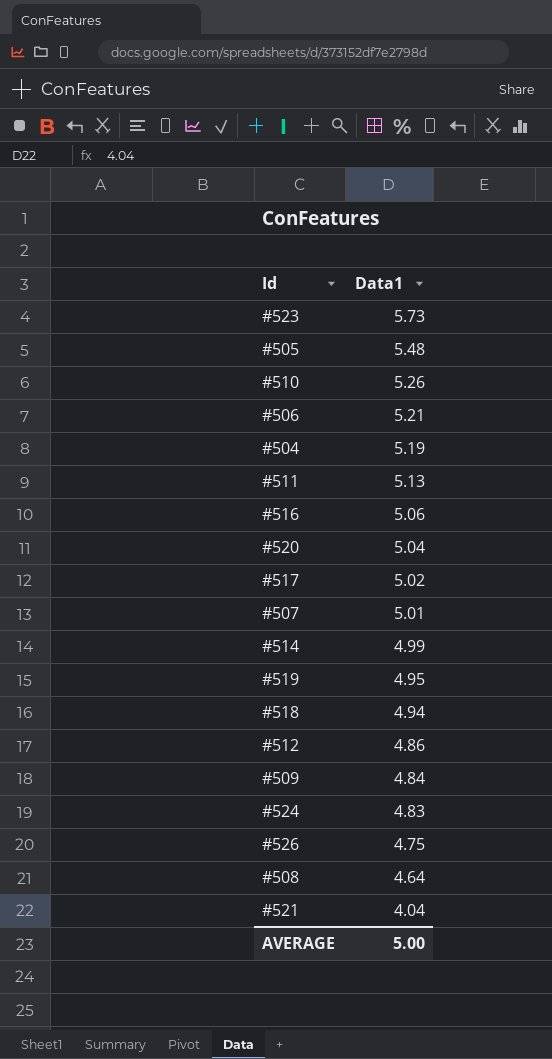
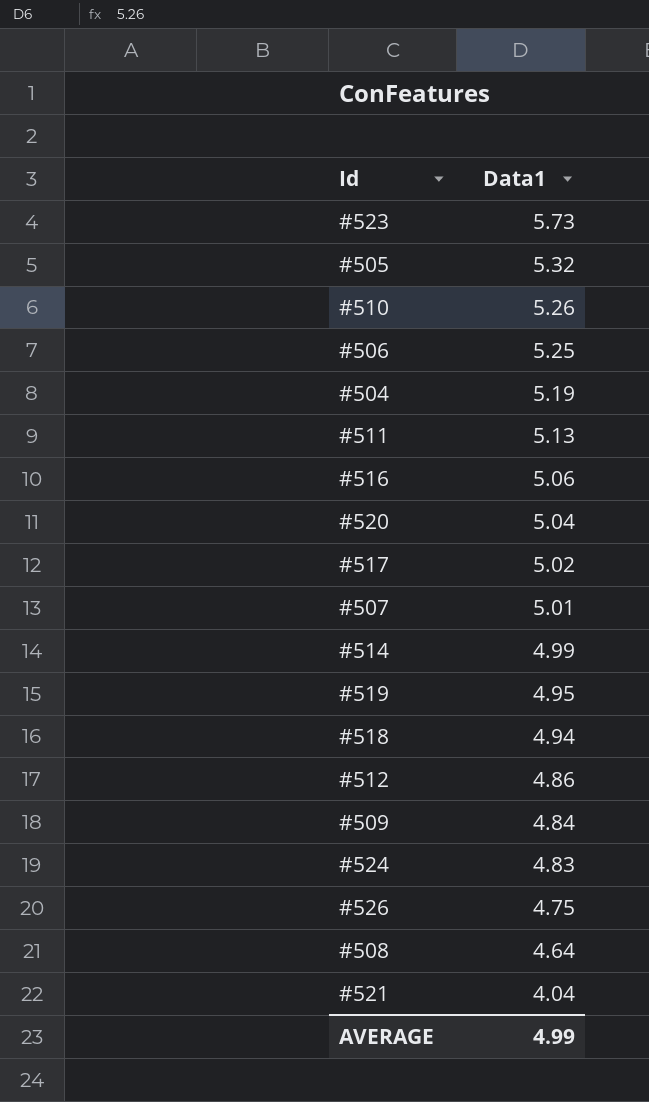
#505 | Data1: 5.48 -> 5.32
#506 | Data1: 5.21 -> 5.25
AVERAGE | Data1: 5.00 -> 4.99

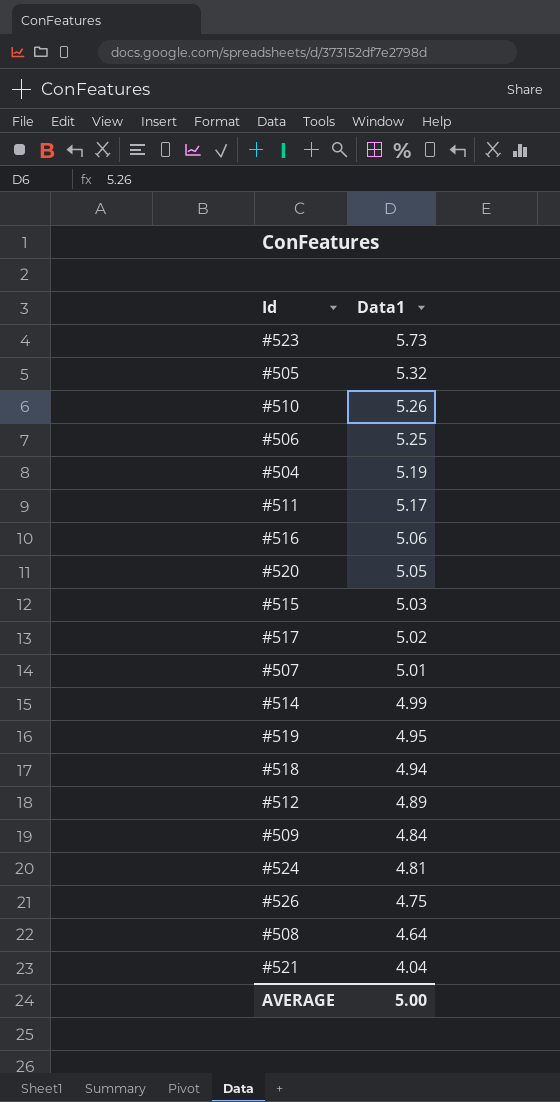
#511 | Data1: 5.13 -> 5.17
#520 | Data1: 5.04 -> 5.05
row #515: none -> 5.03
#512 | Data1: 4.86 -> 4.89
#524 | Data1: 4.83 -> 4.81
AVERAGE | Data1: 4.99 -> 5.00

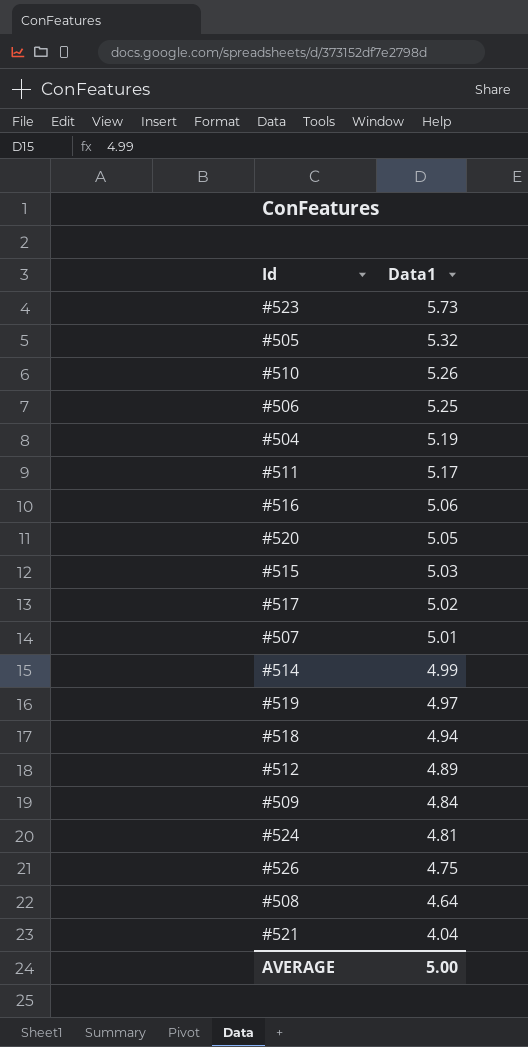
#519 | Data1: 4.95 -> 4.97

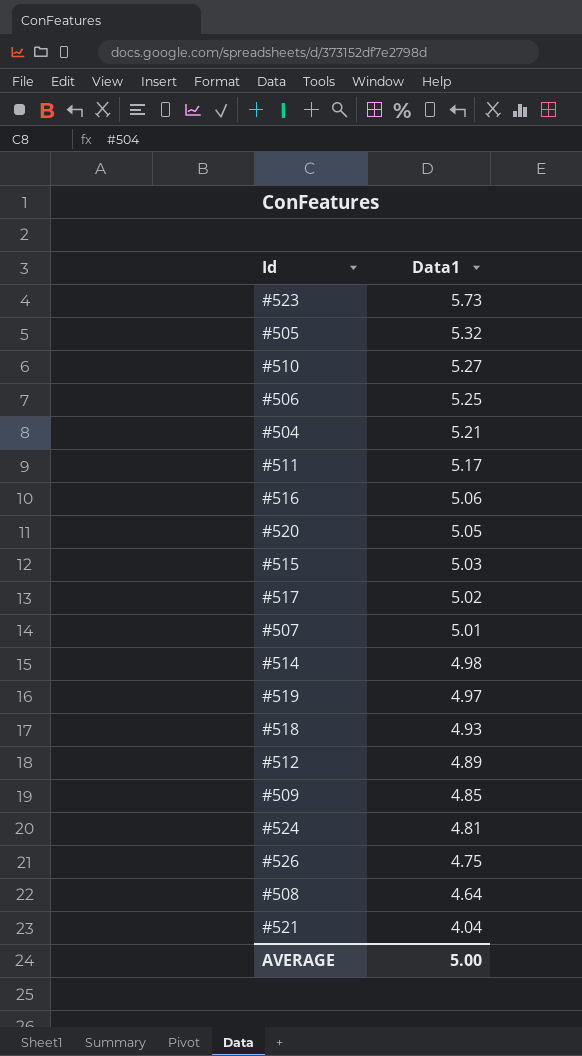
#510 | Data1: 5.26 -> 5.27
#504 | Data1: 5.19 -> 5.21
#514 | Data1: 4.99 -> 4.98
#518 | Data1: 4.94 -> 4.93
#509 | Data1: 4.84 -> 4.85

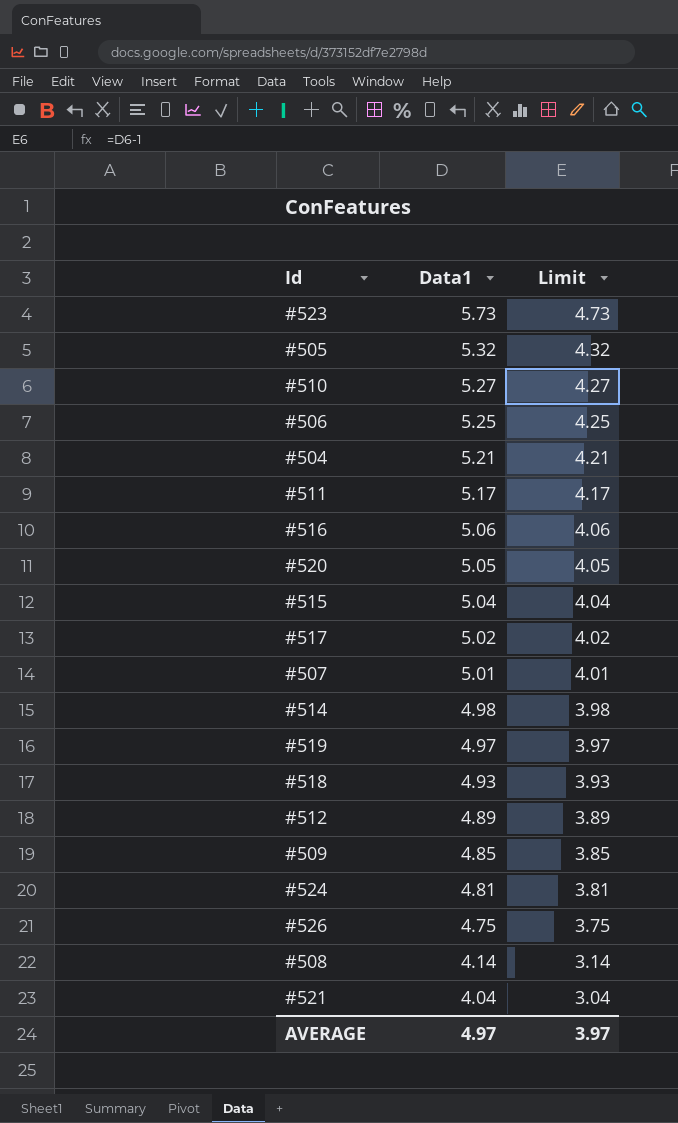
column Limit | formula: none -> [Data1] - 1
#515 | Data1: 5.03 -> 5.04
#508 | Data1: 4.64 -> 4.14
AVERAGE | Data1: 5.00 -> 4.97

